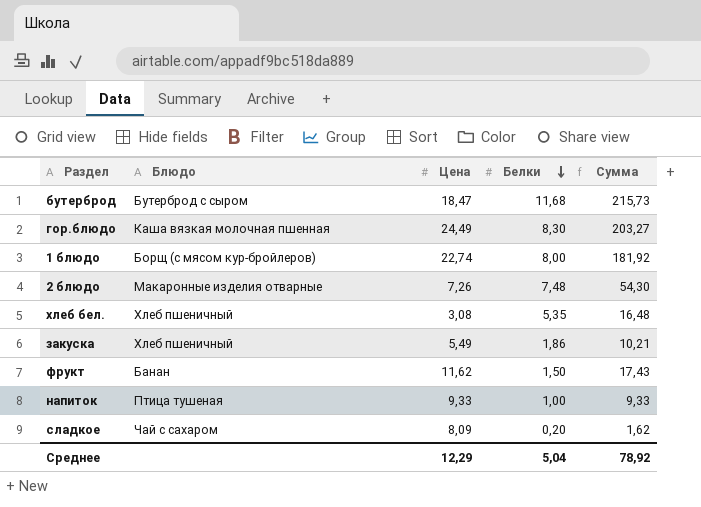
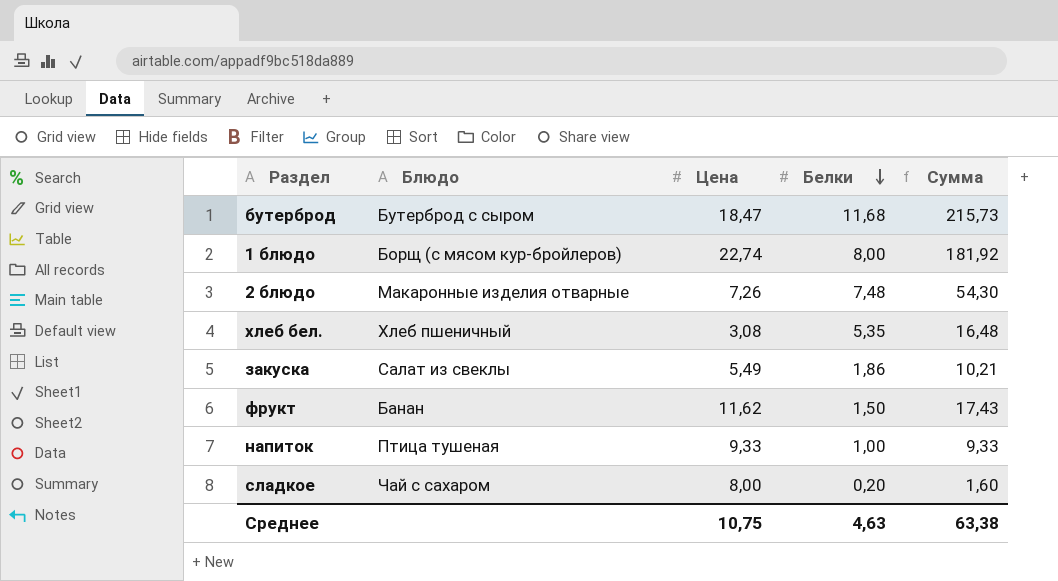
row гор.блюдо: Каша вязкая молочная пшенная | 24,49 | 8,30 | 203,27 -> none
закуска | Блюдо: Хлеб пшеничный -> Салат из свеклы
сладкое | Цена: 8,09 -> 8,00
сладкое | Сумма: 1,62 -> 1,60
Среднее | Цена: 12,29 -> 10,75
Среднее | Белки: 5,04 -> 4,63
Среднее | Сумма: 78,92 -> 63,38

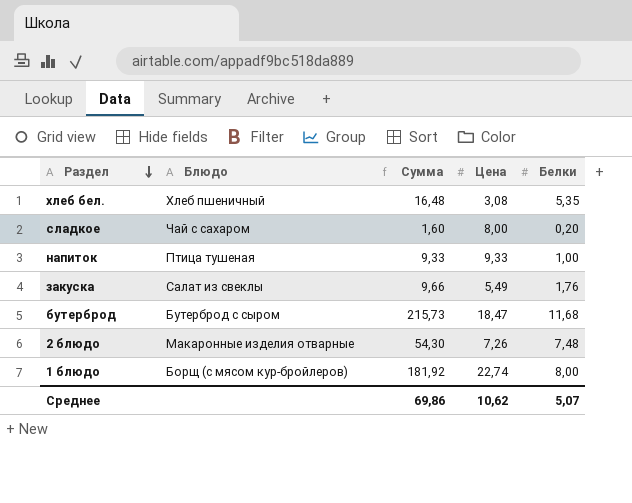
row order: Белки descending -> Раздел descending
column Сумма | position: 5 -> 3
row фрукт: Банан | 11,62 | 1,50 | 17,43 -> none
закуска | Сумма: 10,21 -> 9,66
закуска | Белки: 1,86 -> 1,76
Среднее | Сумма: 63,38 -> 69,86
Среднее | Цена: 10,75 -> 10,62
Среднее | Белки: 4,63 -> 5,07

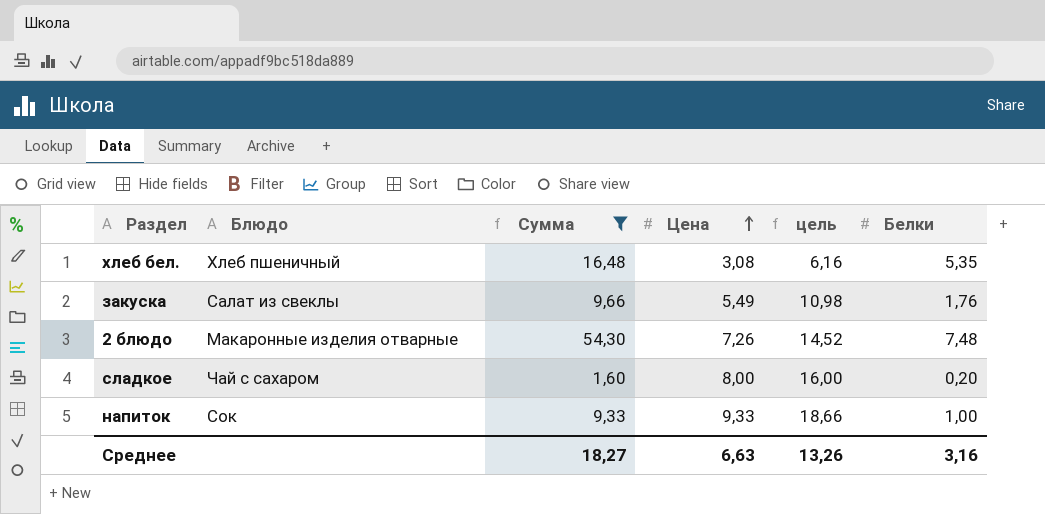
filter: none -> Сумма <= 54,30
row order: Раздел descending -> Цена ascending
column цель | formula: none -> [Цена] * 2
напиток | Блюдо: Птица тушеная -> Сок
Среднее | Сумма: 69,86 -> 18,27
Среднее | Цена: 10,62 -> 6,63
Среднее | Белки: 5,07 -> 3,16

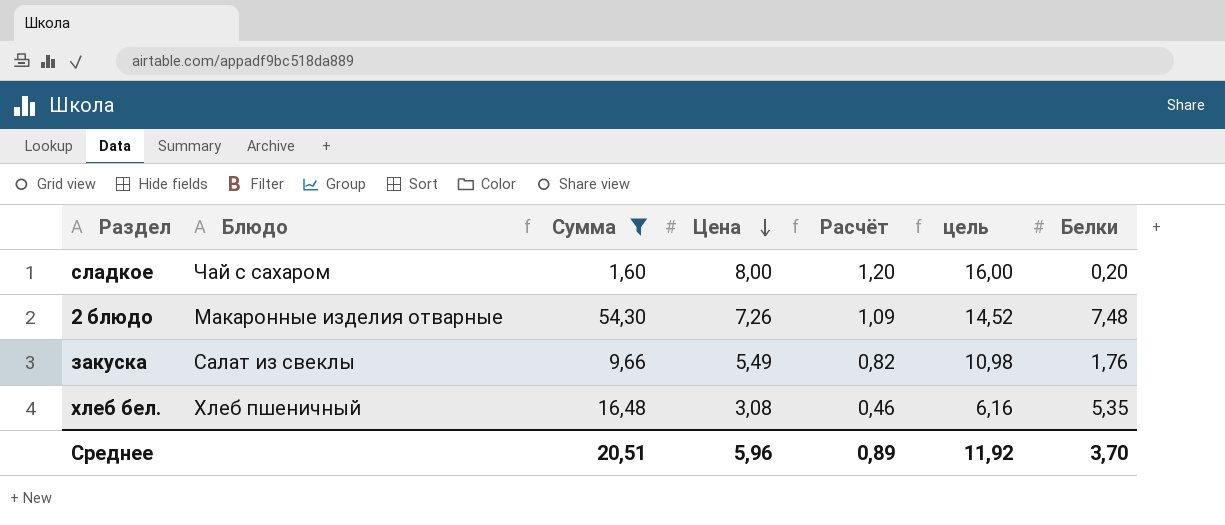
row order: Цена ascending -> Цена descending
column Расчёт | formula: none -> [Цена] * 0,15
row напиток: Сок | 9,33 | 9,33 | 18,66 | 1,00 -> none
Среднее | Сумма: 18,27 -> 20,51
Среднее | Цена: 6,63 -> 5,96
Среднее | цель: 13,26 -> 11,92
Среднее | Белки: 3,16 -> 3,70

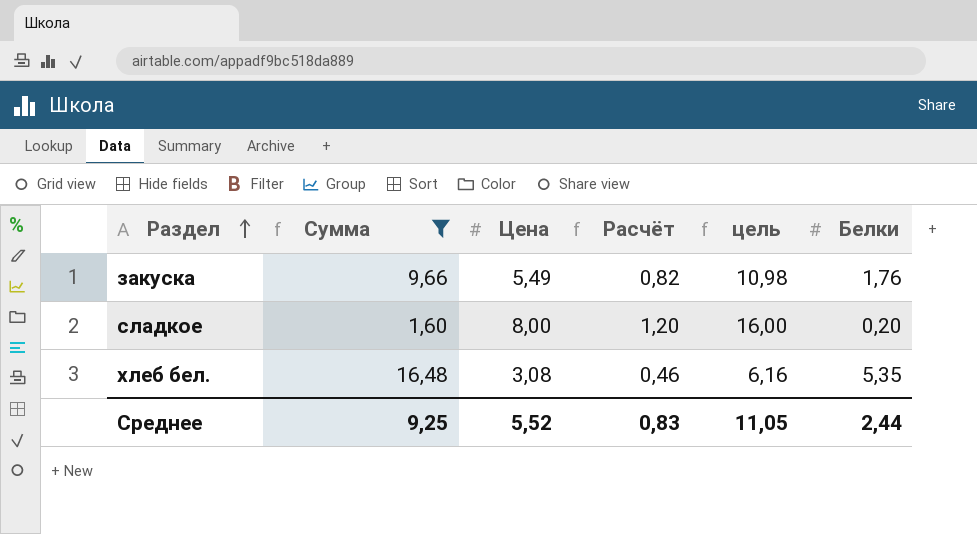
row order: Цена descending -> Раздел ascending
column Блюдо | position: 2 -> none
row 2 блюдо: Макаронные изделия отварные | 54,30 | 7,26 | 1,09 | 14,52 | 7,48 -> none
Среднее | Сумма: 20,51 -> 9,25
Среднее | Цена: 5,96 -> 5,52
Среднее | Расчёт: 0,89 -> 0,83
Среднее | цель: 11,92 -> 11,05
Среднее | Белки: 3,70 -> 2,44

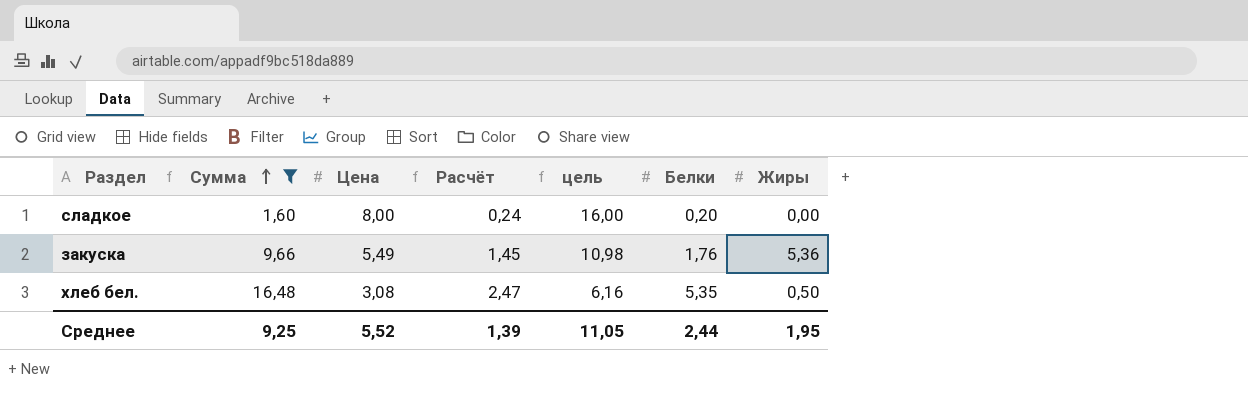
row order: Раздел ascending -> Сумма ascending
column Расчёт | formula: [Цена] * 0,15 -> [Сумма] * 0,15
column Жиры | position: none -> 7
Среднее | Расчёт: 0,83 -> 1,39

